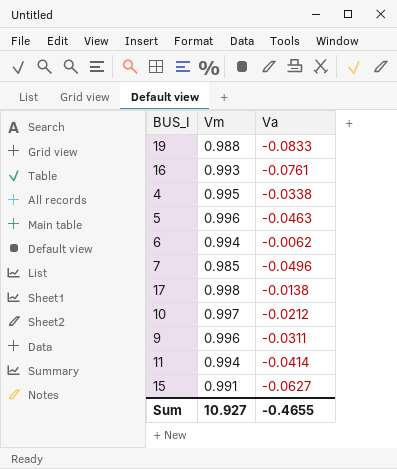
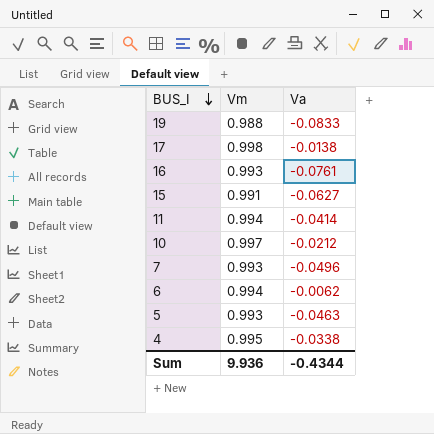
row order: none -> BUS_I descending
row 9: 0.996 | -0.0311 -> none
7 | Vm: 0.985 -> 0.993
5 | Vm: 0.996 -> 0.993
Sum | Vm: 10.927 -> 9.936
Sum | Va: -0.4655 -> -0.4344

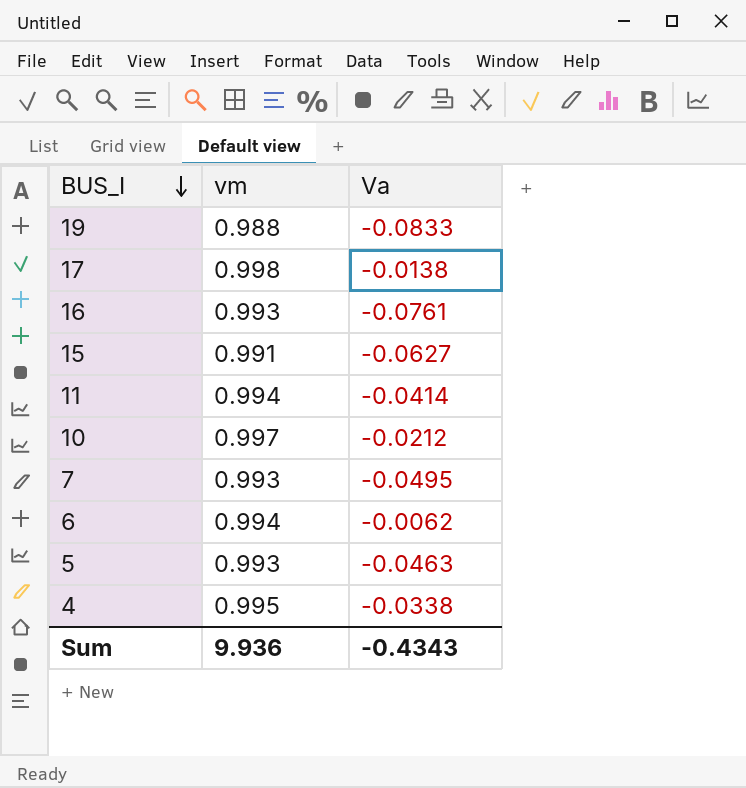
column name: Vm -> vm
7 | Va: -0.0496 -> -0.0495
Sum | Va: -0.4344 -> -0.4343

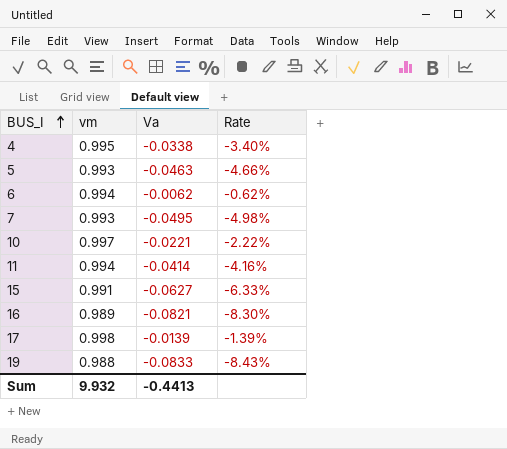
row order: BUS_I descending -> BUS_I ascending
column Rate | formula: none -> [Va] / [vm]
10 | Va: -0.0212 -> -0.0221
16 | vm: 0.993 -> 0.989
16 | Va: -0.0761 -> -0.0821
17 | Va: -0.0138 -> -0.0139
Sum | vm: 9.936 -> 9.932
Sum | Va: -0.4343 -> -0.4413

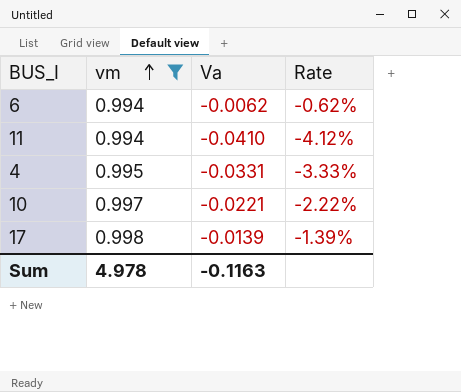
filter: none -> vm >= 0.994
row order: BUS_I ascending -> vm ascending
11 | Va: -0.0414 -> -0.0410
11 | Rate: -4.16% -> -4.12%
4 | Va: -0.0338 -> -0.0331
4 | Rate: -3.40% -> -3.33%
Sum | vm: 9.932 -> 4.978
Sum | Va: -0.4413 -> -0.1163

